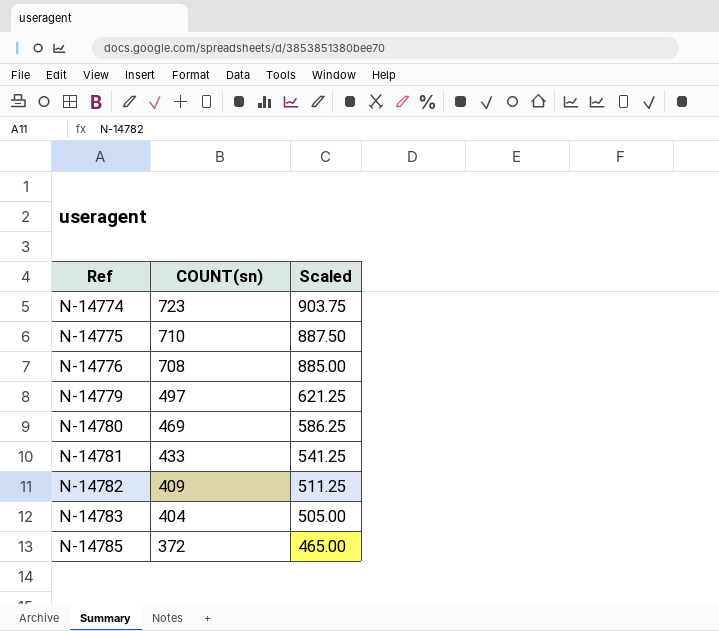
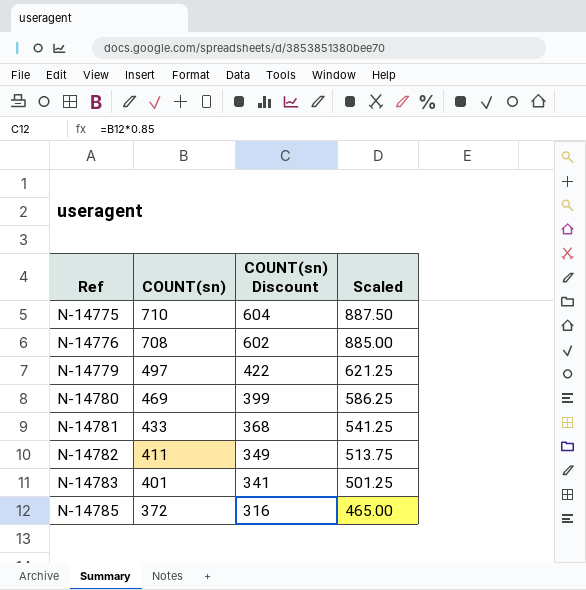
column COUNT(sn) Discount | formula: none -> [COUNT(sn)] * 0.85
row N-14774: 723 | 903.75 -> none
N-14782 | COUNT(sn): 409 -> 411
N-14782 | Scaled: 511.25 -> 513.75
N-14783 | COUNT(sn): 404 -> 401
N-14783 | Scaled: 505.00 -> 501.25

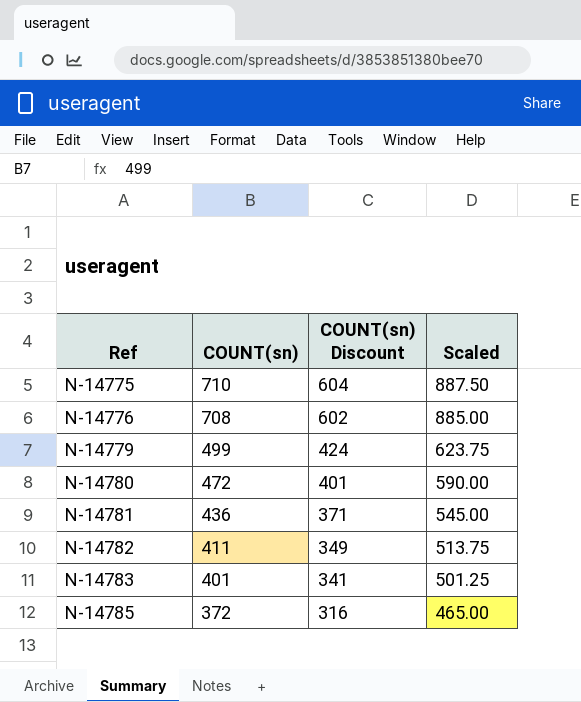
N-14779 | COUNT(sn): 497 -> 499
N-14779 | COUNT(sn) Discount: 422 -> 424
N-14779 | Scaled: 621.25 -> 623.75
N-14780 | COUNT(sn): 469 -> 472
N-14780 | COUNT(sn) Discount: 399 -> 401
N-14780 | Scaled: 586.25 -> 590.00
N-14781 | COUNT(sn): 433 -> 436
N-14781 | COUNT(sn) Discount: 368 -> 371
N-14781 | Scaled: 541.25 -> 545.00

